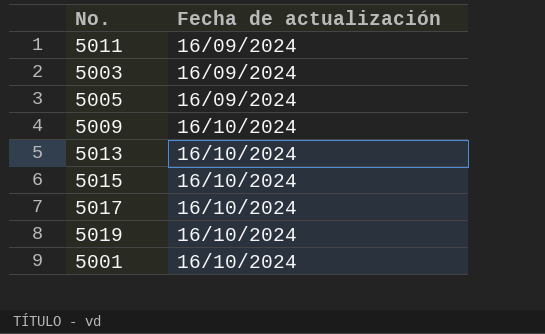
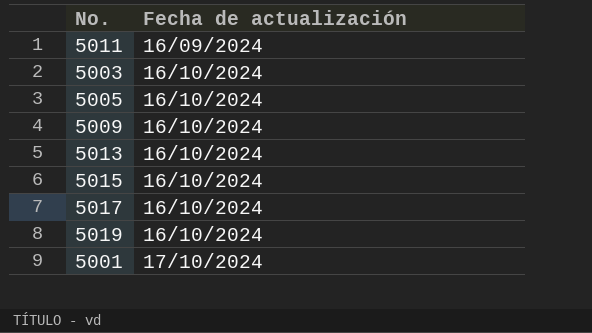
5003 | Fecha de actualización: 16/09/2024 -> 16/10/2024
5005 | Fecha de actualización: 16/09/2024 -> 16/10/2024
5001 | Fecha de actualización: 16/10/2024 -> 17/10/2024

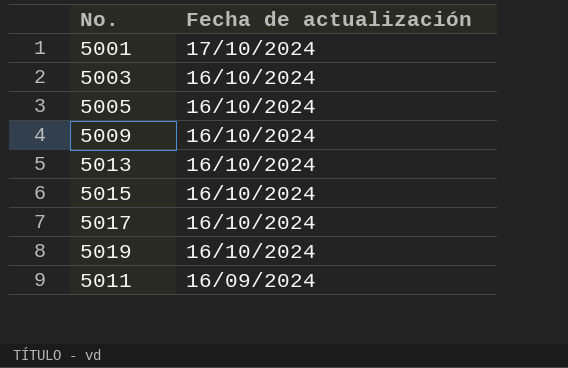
row order: Fecha de actualización ascending -> Fecha de actualización descending

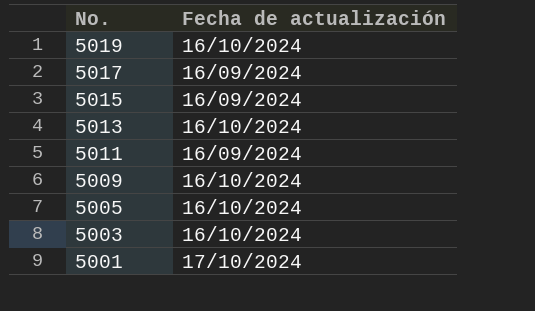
row order: Fecha de actualización descending -> No. descending
5017 | Fecha de actualización: 16/10/2024 -> 16/09/2024
5015 | Fecha de actualización: 16/10/2024 -> 16/09/2024

